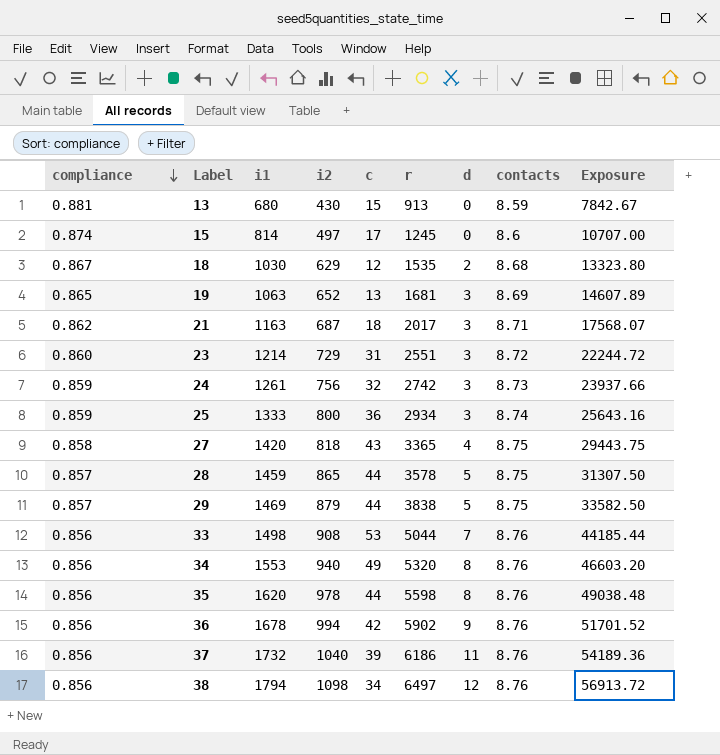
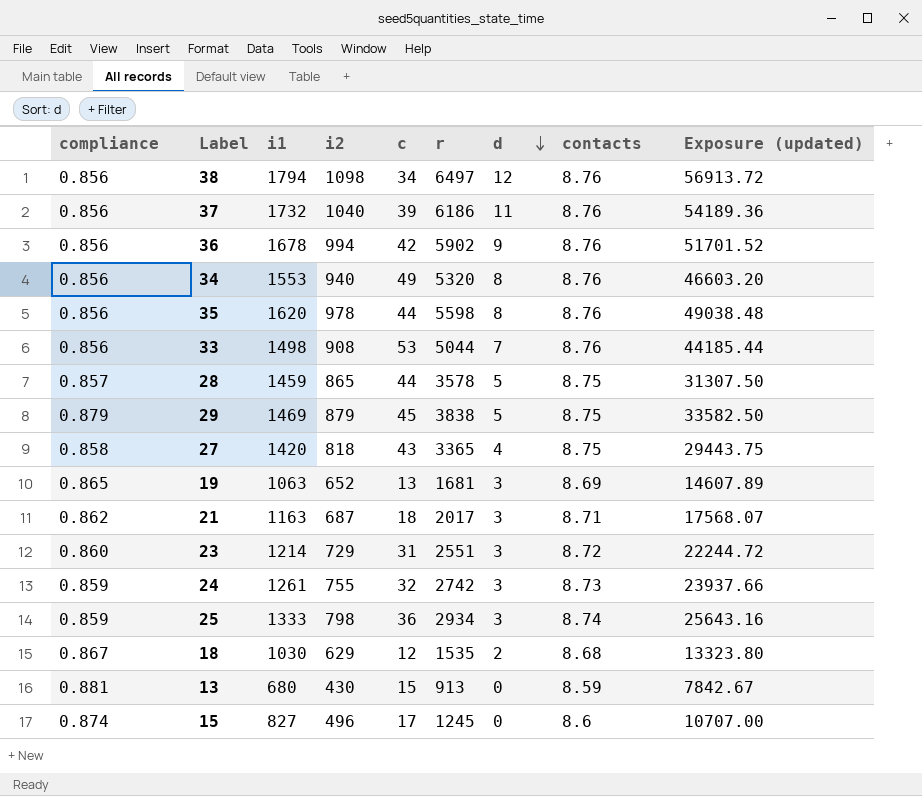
row order: compliance descending -> d descending
column name: Exposure -> Exposure (updated)
29 | compliance: 0.857 -> 0.879
29 | c: 44 -> 45
24 | i2: 756 -> 755
25 | i2: 800 -> 798
15 | i1: 814 -> 827
15 | i2: 497 -> 496

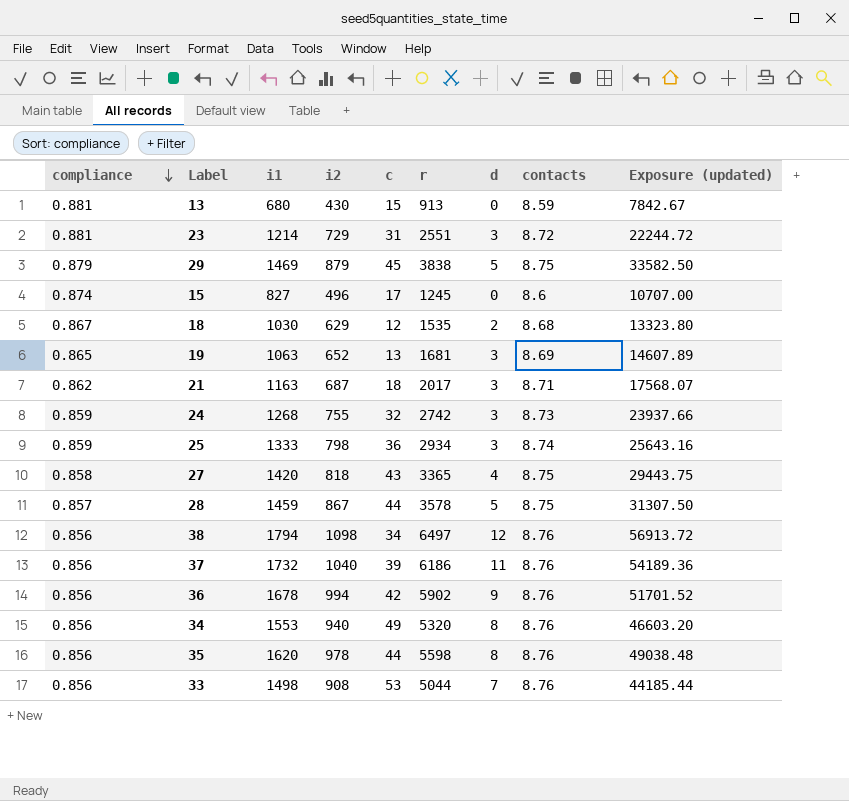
row order: d descending -> compliance descending
23 | compliance: 0.860 -> 0.881
24 | i1: 1261 -> 1268
28 | i2: 865 -> 867

